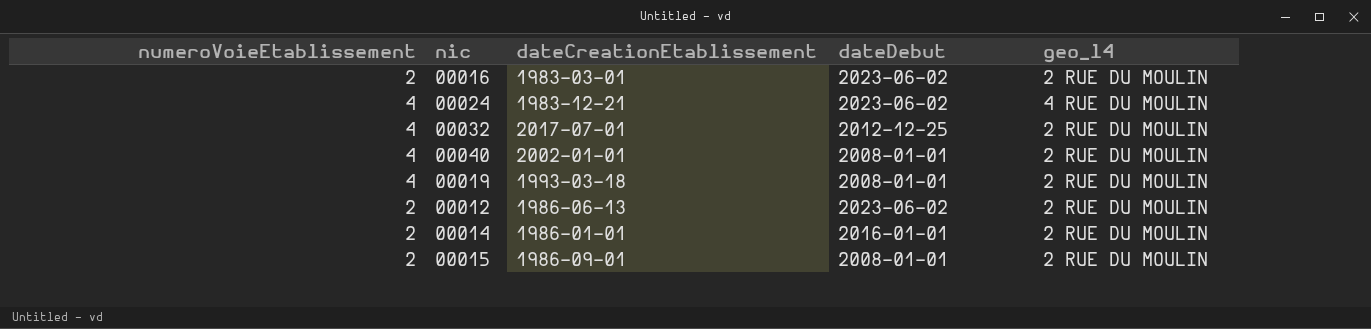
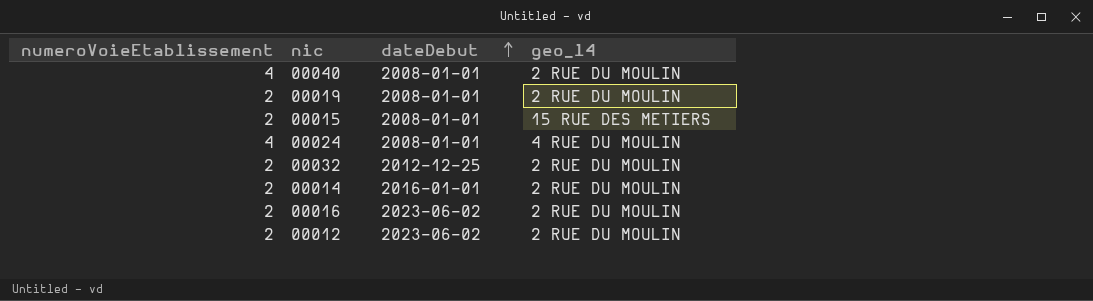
row order: none -> dateDebut ascending
column dateCreationEtablissement | position: 3 -> none
00019 | numeroVoieEtablissement: 4 -> 2
00015 | geo_l4: 2 RUE DU MOULIN -> 15 RUE DES METIERS
00024 | dateDebut: 2023-06-02 -> 2008-01-01
00032 | numeroVoieEtablissement: 4 -> 2

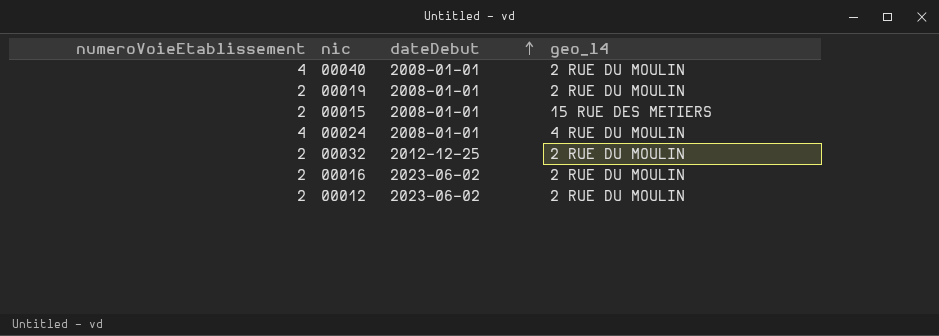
row 00014: 2 | 2016-01-01 | 2 RUE DU MOULIN -> none

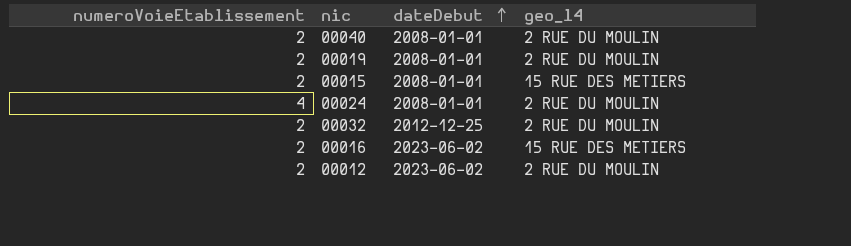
00040 | numeroVoieEtablissement: 4 -> 2
00024 | geo_l4: 4 RUE DU MOULIN -> 2 RUE DU MOULIN
00016 | geo_l4: 2 RUE DU MOULIN -> 15 RUE DES METIERS

